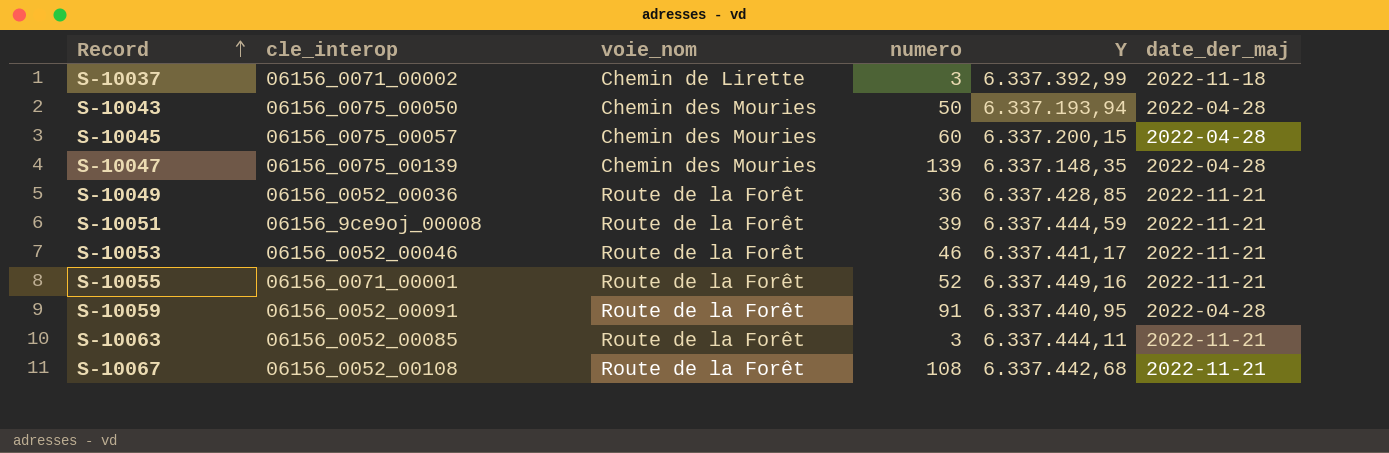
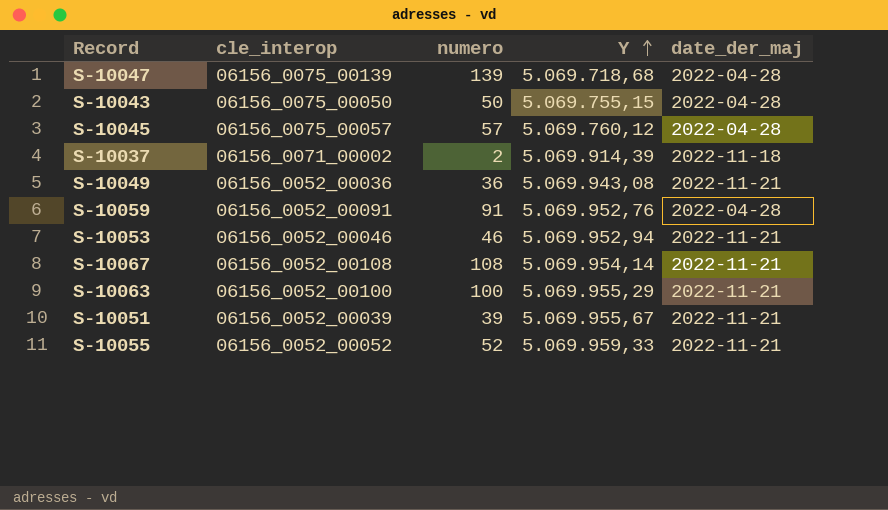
row order: Record ascending -> Y ascending
column voie_nom | position: 3 -> none
S-10047 | Y: 6.337.148,35 -> 5.069.718,68
S-10043 | Y: 6.337.193,94 -> 5.069.755,15
S-10045 | numero: 60 -> 57
S-10045 | Y: 6.337.200,15 -> 5.069.760,12
S-10037 | numero: 3 -> 2
S-10037 | Y: 6.337.392,99 -> 5.069.914,39
S-10049 | Y: 6.337.428,85 -> 5.069.943,08
S-10059 | Y: 6.337.440,95 -> 5.069.952,76
S-10053 | Y: 6.337.441,17 -> 5.069.952,94
S-10067 | Y: 6.337.442,68 -> 5.069.954,14
S-10063 | cle_interop: 06156_0052_00085 -> 06156_0052_00100
S-10063 | numero: 3 -> 100
S-10063 | Y: 6.337.444,11 -> 5.069.955,29
S-10051 | cle_interop: 06156_9ce9oj_00008 -> 06156_0052_00039
S-10051 | Y: 6.337.444,59 -> 5.069.955,67
S-10055 | cle_interop: 06156_0071_00001 -> 06156_0052_00052
S-10055 | Y: 6.337.449,16 -> 5.069.959,33

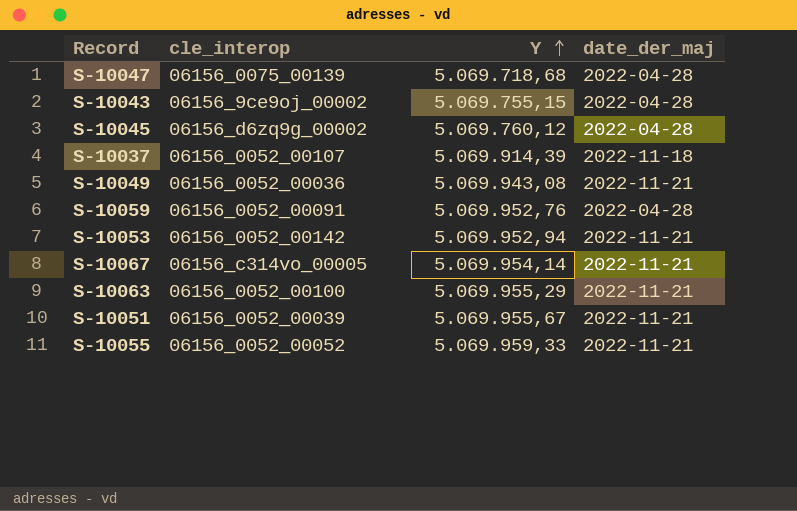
column numero | position: 3 -> none
S-10043 | cle_interop: 06156_0075_00050 -> 06156_9ce9oj_00002
S-10045 | cle_interop: 06156_0075_00057 -> 06156_d6zq9g_00002
S-10037 | cle_interop: 06156_0071_00002 -> 06156_0052_00107
S-10053 | cle_interop: 06156_0052_00046 -> 06156_0052_00142
S-10067 | cle_interop: 06156_0052_00108 -> 06156_c314vo_00005

